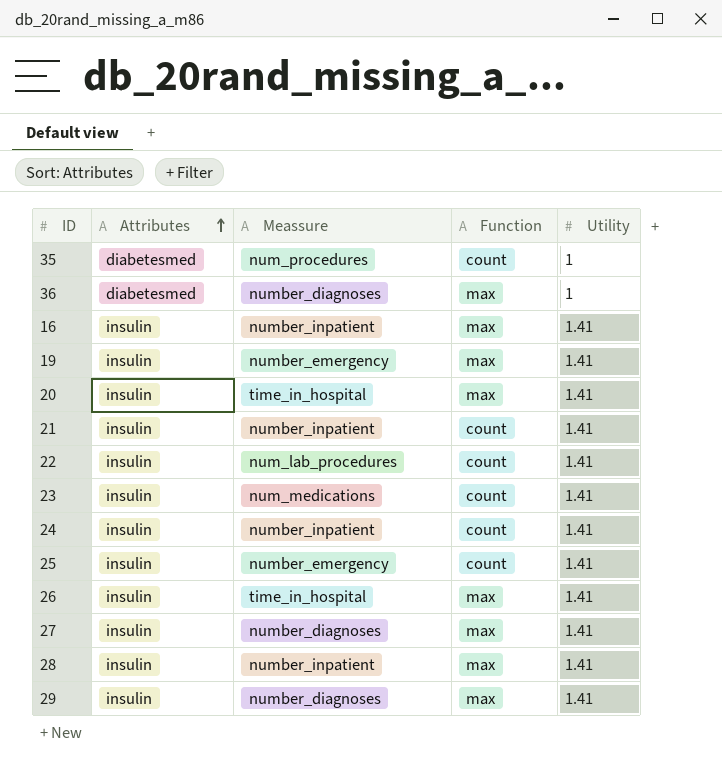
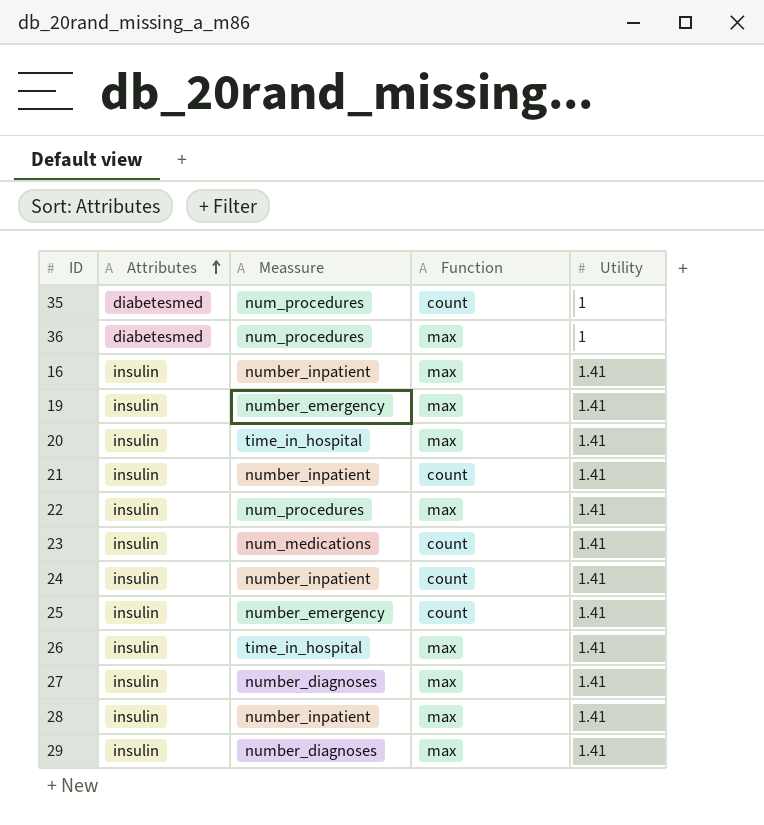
36 | Meassure: number_diagnoses -> num_procedures
22 | Meassure: num_lab_procedures -> num_procedures
22 | Function: count -> max

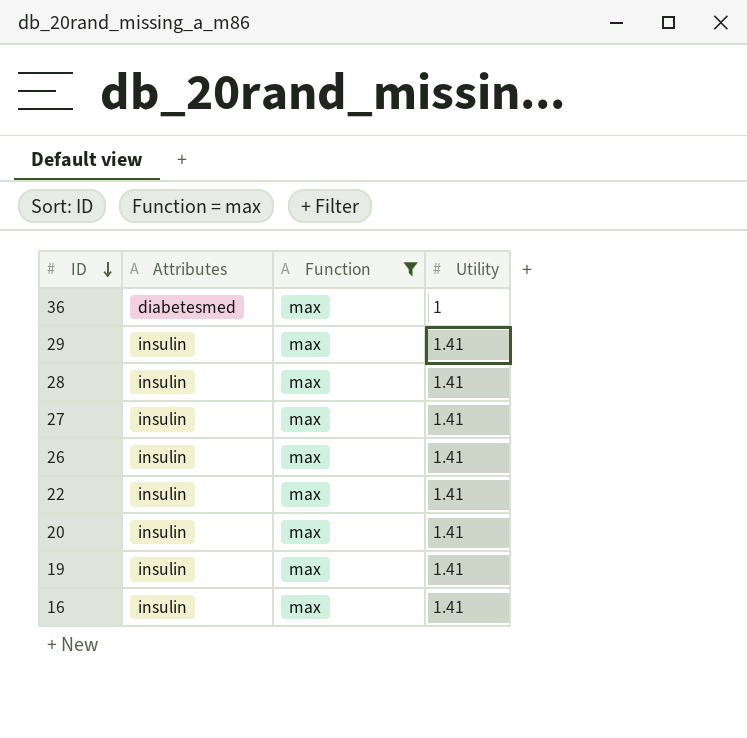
filter: none -> Function = max
row order: Attributes ascending -> ID descending
column Meassure | position: 3 -> none

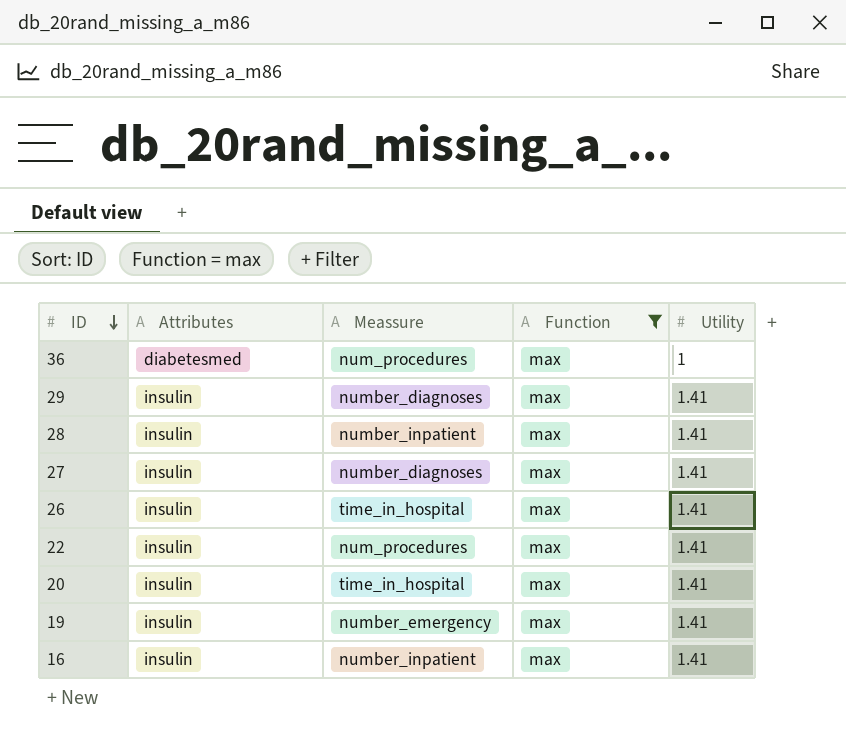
column Meassure | position: none -> 3

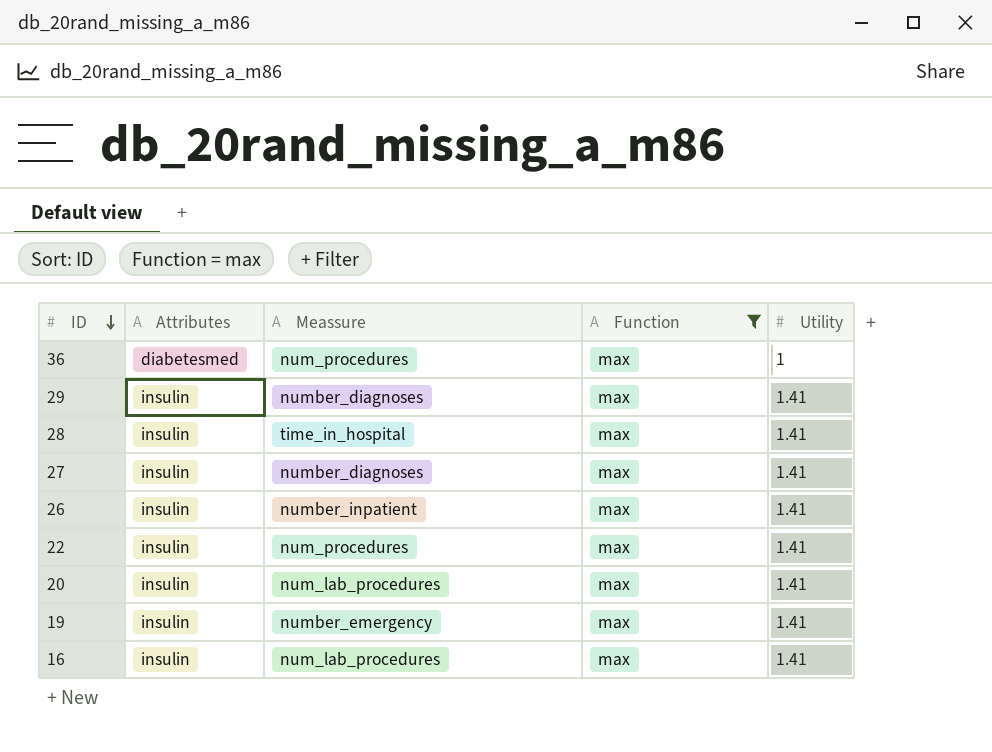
28 | Meassure: number_inpatient -> time_in_hospital
26 | Meassure: time_in_hospital -> number_inpatient
20 | Meassure: time_in_hospital -> num_lab_procedures
16 | Meassure: number_inpatient -> num_lab_procedures

